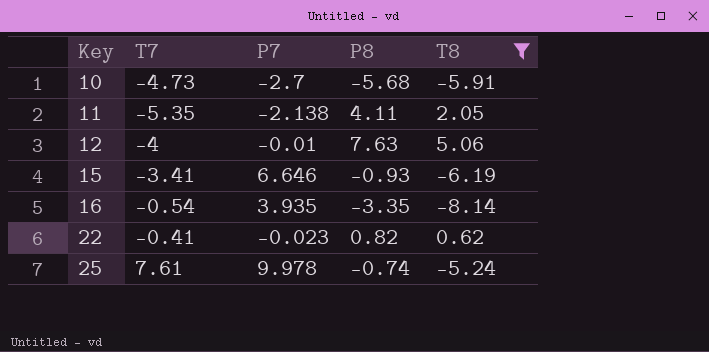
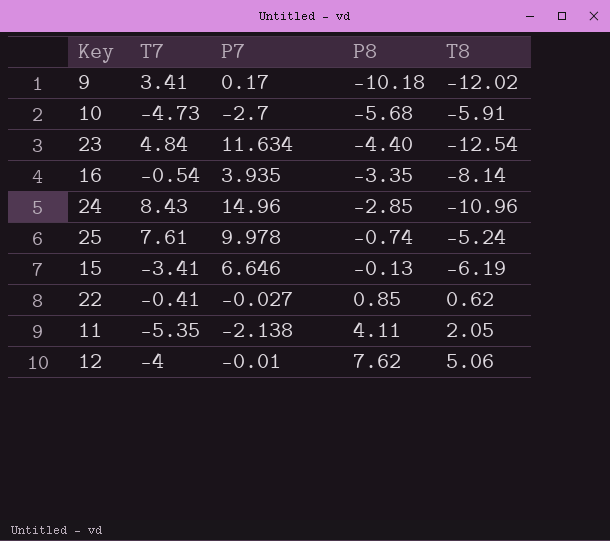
filter: T8 >= -8.14 -> none
row order: Key ascending -> P8 ascending
15 | P8: -0.93 -> -0.13
22 | P7: -0.023 -> -0.027
22 | P8: 0.82 -> 0.85
12 | P8: 7.63 -> 7.62

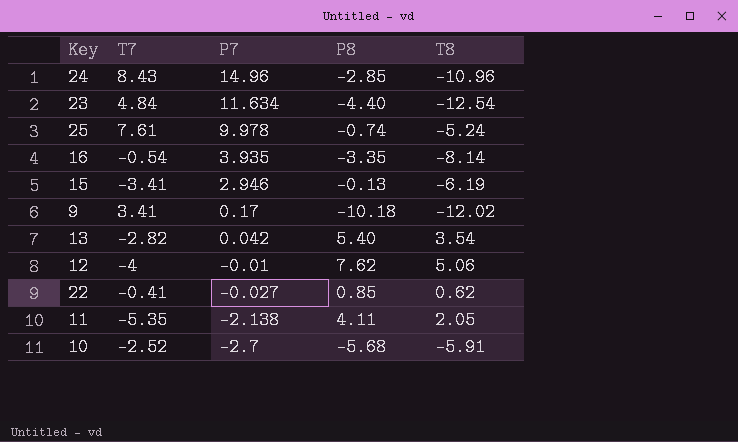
row order: P8 ascending -> P7 descending
15 | P7: 6.646 -> 2.946
row 13: none -> -2.82 | 0.042 | 5.40 | 3.54
10 | T7: -4.73 -> -2.52

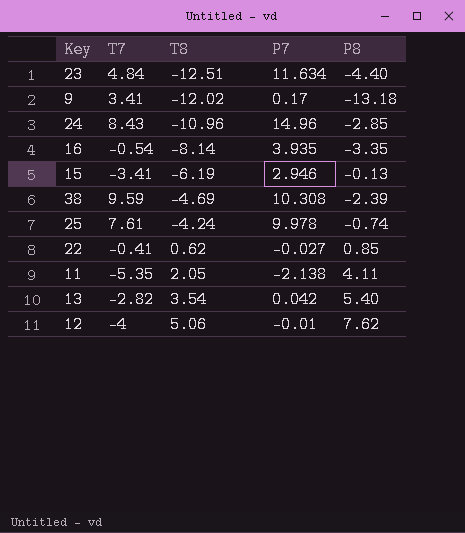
row order: P7 descending -> T8 ascending
column T8 | position: 5 -> 3
row 10: -2.52 | -2.7 | -5.68 | -5.91 -> none
23 | T8: -12.54 -> -12.51
9 | P8: -10.18 -> -13.18
row 38: none -> 9.59 | -4.69 | 10.308 | -2.39
25 | T8: -5.24 -> -4.24

